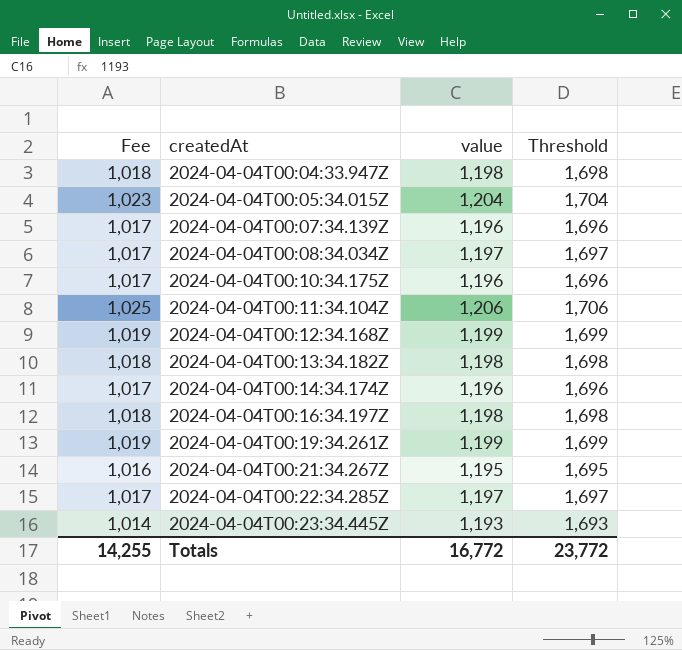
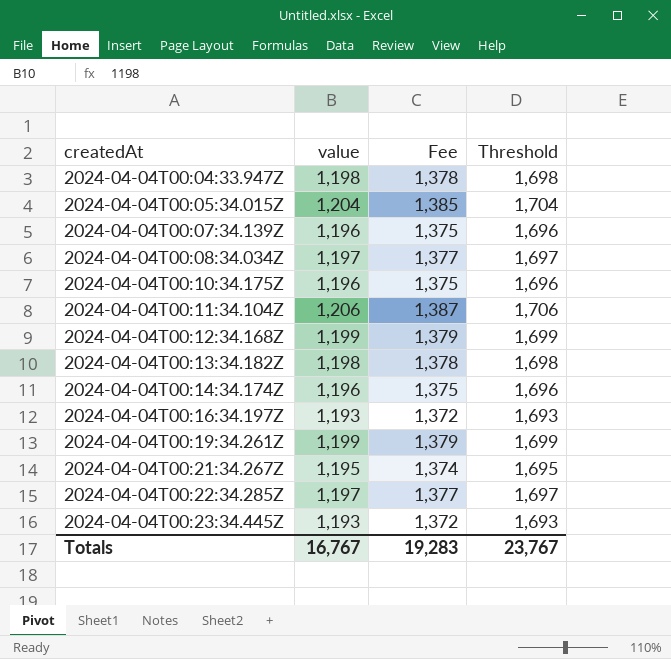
column Fee | formula: [value] * 0.85 -> [value] * 1.15
column Fee | position: 1 -> 3
2024-04-04T00:16:34.197Z | value: 1,198 -> 1,193
2024-04-04T00:16:34.197Z | Threshold: 1,698 -> 1,693
Totals | value: 16,772 -> 16,767
Totals | Fee: 14,255 -> 19,283
Totals | Threshold: 23,772 -> 23,767

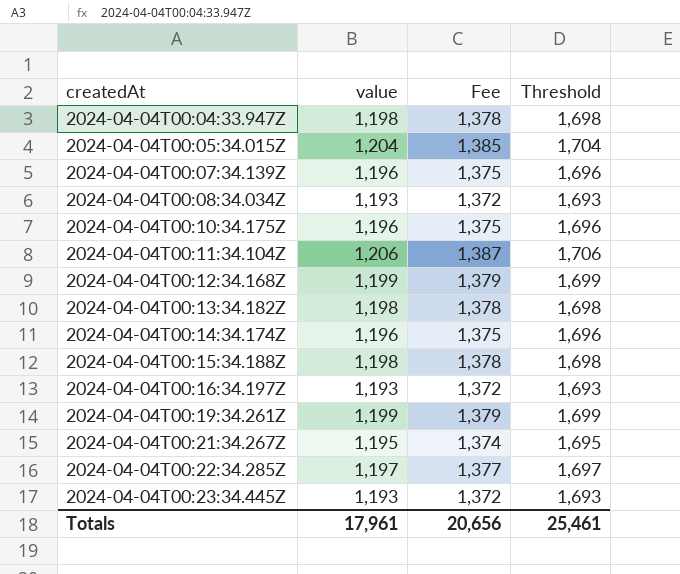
2024-04-04T00:08:34.034Z | value: 1,197 -> 1,193
2024-04-04T00:08:34.034Z | Fee: 1,377 -> 1,372
2024-04-04T00:08:34.034Z | Threshold: 1,697 -> 1,693
row 2024-04-04T00:15:34.188Z: none -> 1,198 | 1,378 | 1,698
Totals | value: 16,767 -> 17,961
Totals | Fee: 19,283 -> 20,656
Totals | Threshold: 23,767 -> 25,461

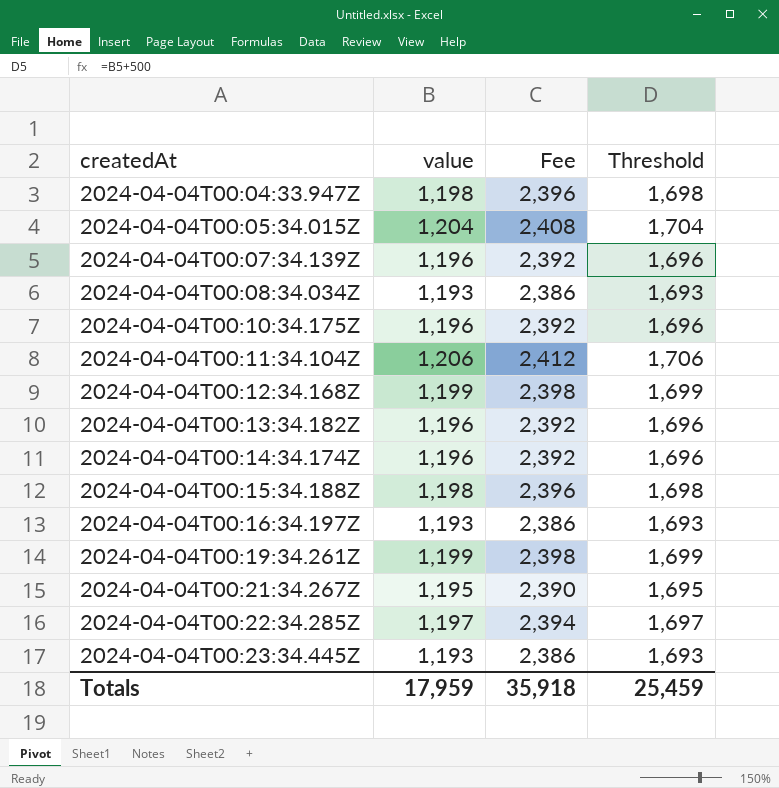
column Fee | formula: [value] * 1.15 -> [value] * 2
2024-04-04T00:13:34.182Z | value: 1,198 -> 1,196
2024-04-04T00:13:34.182Z | Threshold: 1,698 -> 1,696
Totals | value: 17,961 -> 17,959
Totals | Fee: 20,656 -> 35,918
Totals | Threshold: 25,461 -> 25,459

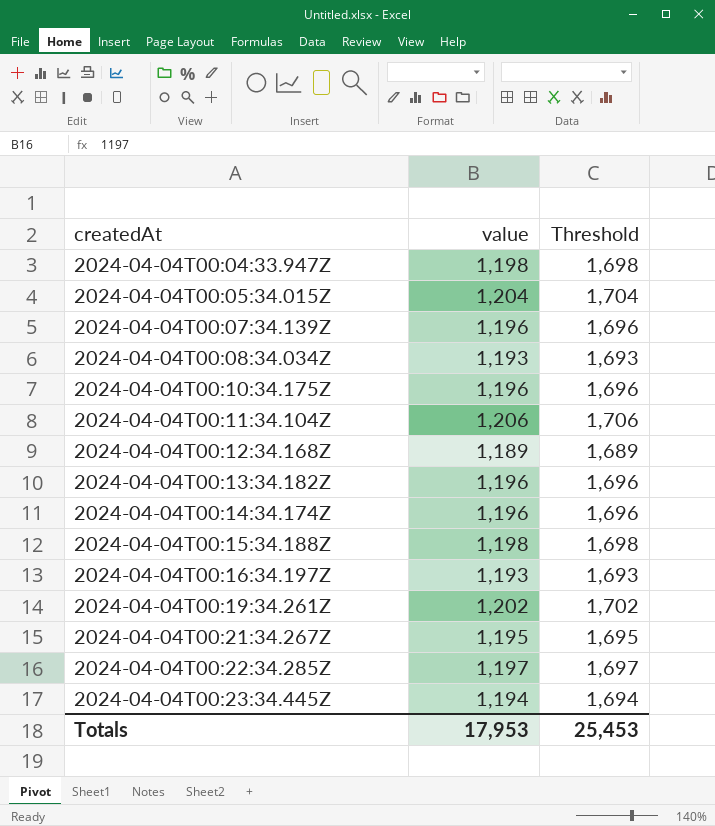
column Fee | formula: [value] * 2 -> none
2024-04-04T00:12:34.168Z | value: 1,199 -> 1,189
2024-04-04T00:12:34.168Z | Threshold: 1,699 -> 1,689
2024-04-04T00:19:34.261Z | value: 1,199 -> 1,202
2024-04-04T00:19:34.261Z | Threshold: 1,699 -> 1,702
2024-04-04T00:23:34.445Z | value: 1,193 -> 1,194
2024-04-04T00:23:34.445Z | Threshold: 1,693 -> 1,694
Totals | value: 17,959 -> 17,953
Totals | Threshold: 25,459 -> 25,453

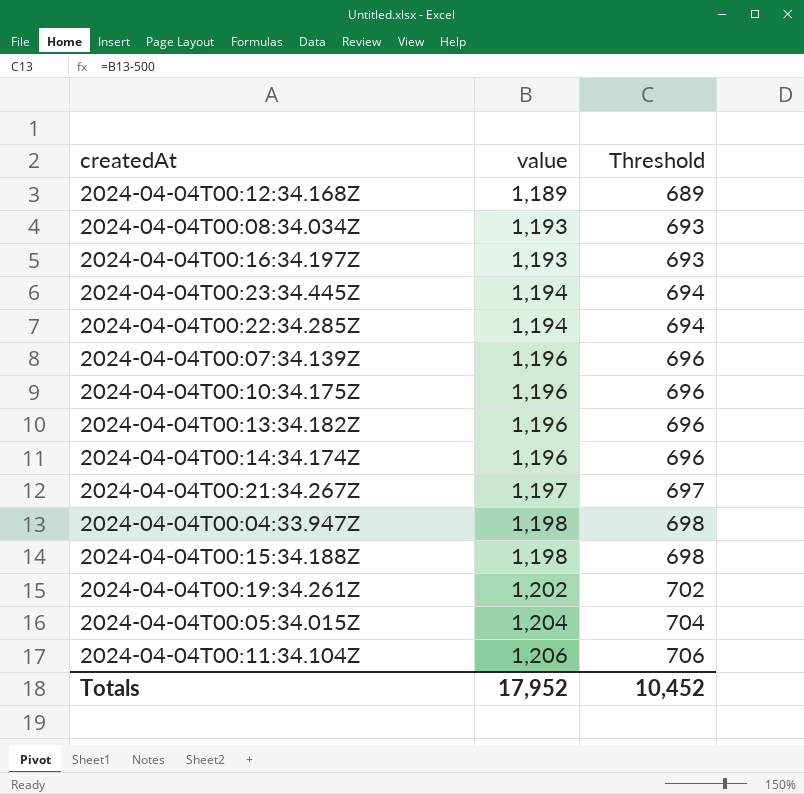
row order: createdAt ascending -> value ascending
column Threshold | formula: [value] + 500 -> [value] - 500
2024-04-04T00:22:34.285Z | value: 1,197 -> 1,194
2024-04-04T00:21:34.267Z | value: 1,195 -> 1,197
Totals | value: 17,953 -> 17,952
Totals | Threshold: 25,453 -> 10,452

